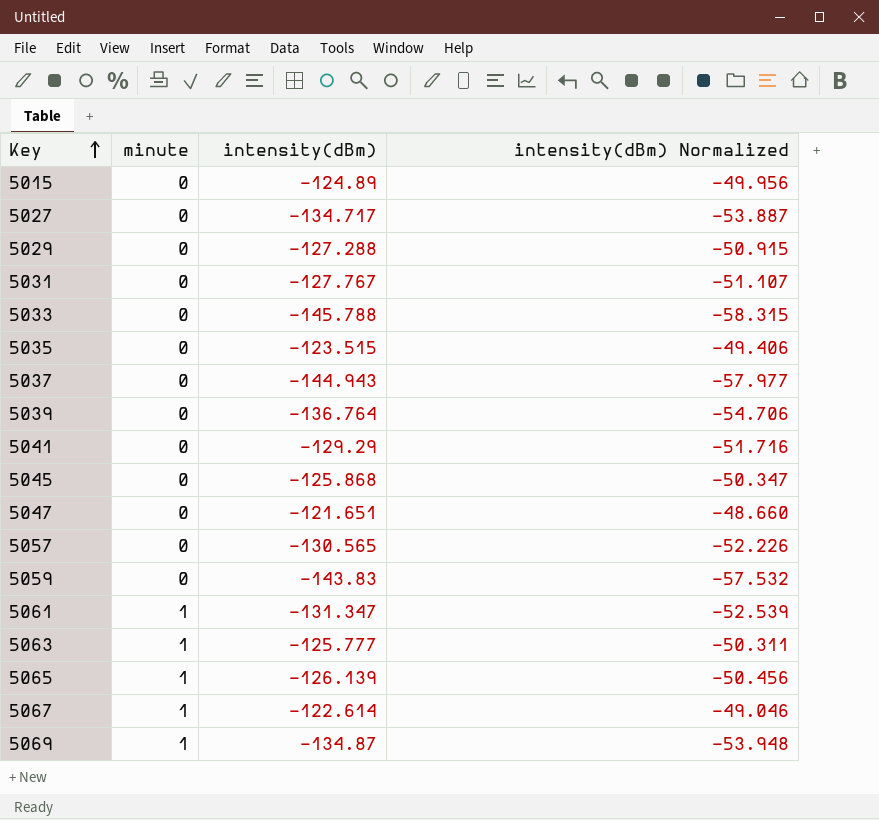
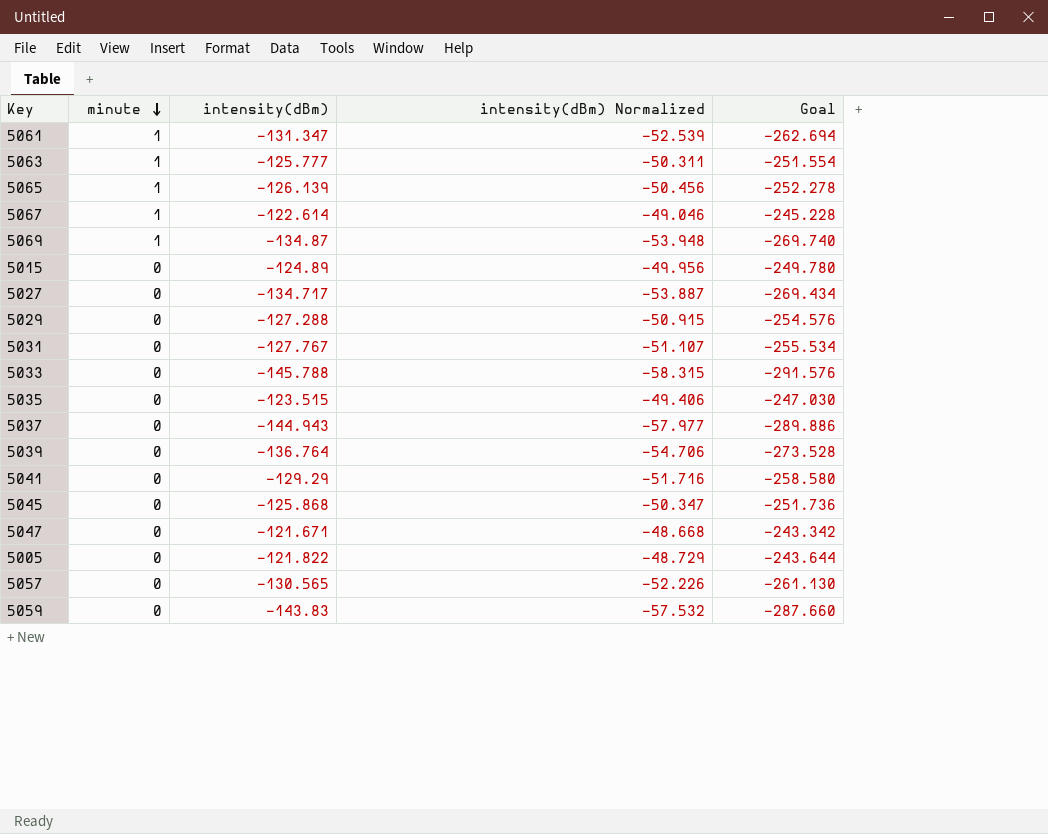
row order: Key ascending -> minute descending
column Goal | formula: none -> [intensity(dBm)] * 2
5047 | intensity(dBm): -121.651 -> -121.671
5047 | intensity(dBm) Normalized: -48.660 -> -48.668
row 5005: none -> 0 | -121.822 | -48.729 | -243.644

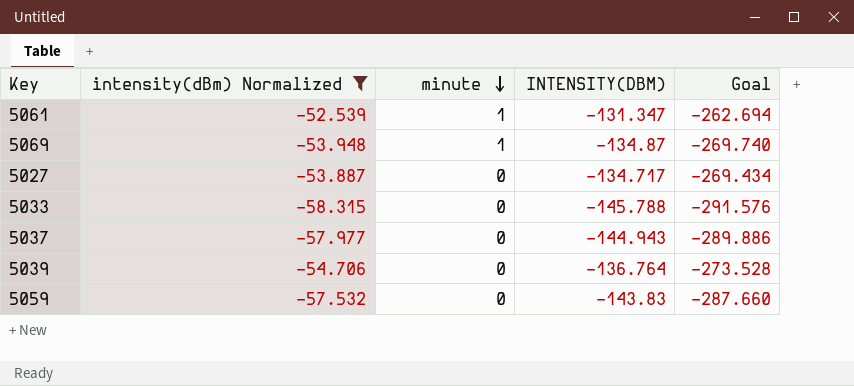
filter: none -> intensity(dBm) Normalized <= -52.539
column intensity(dBm) Normalized | position: 4 -> 2
column name: intensity(dBm) -> INTENSITY(DBM)

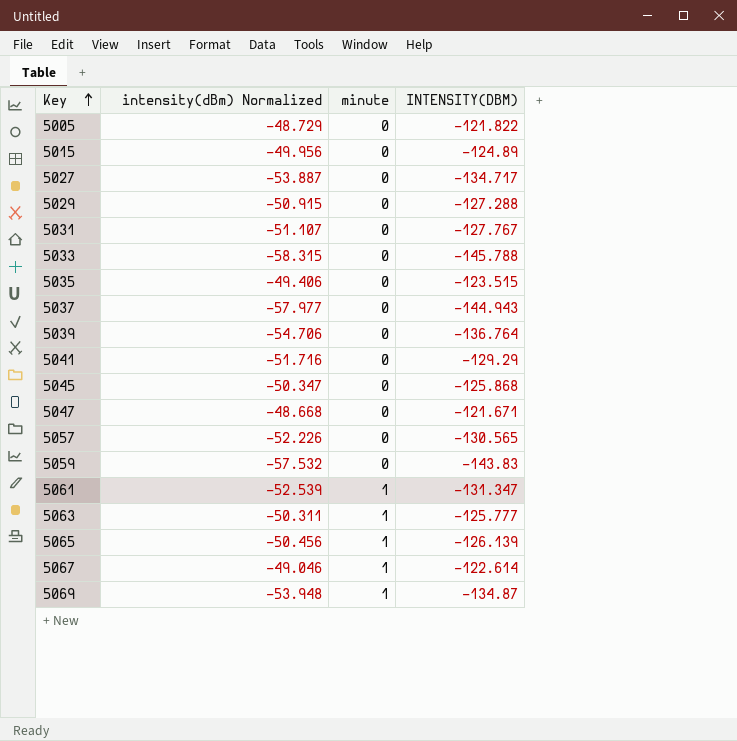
filter: intensity(dBm) Normalized <= -52.539 -> none
row order: minute descending -> Key ascending
column Goal | formula: [INTENSITY(DBM)] * 2 -> none

